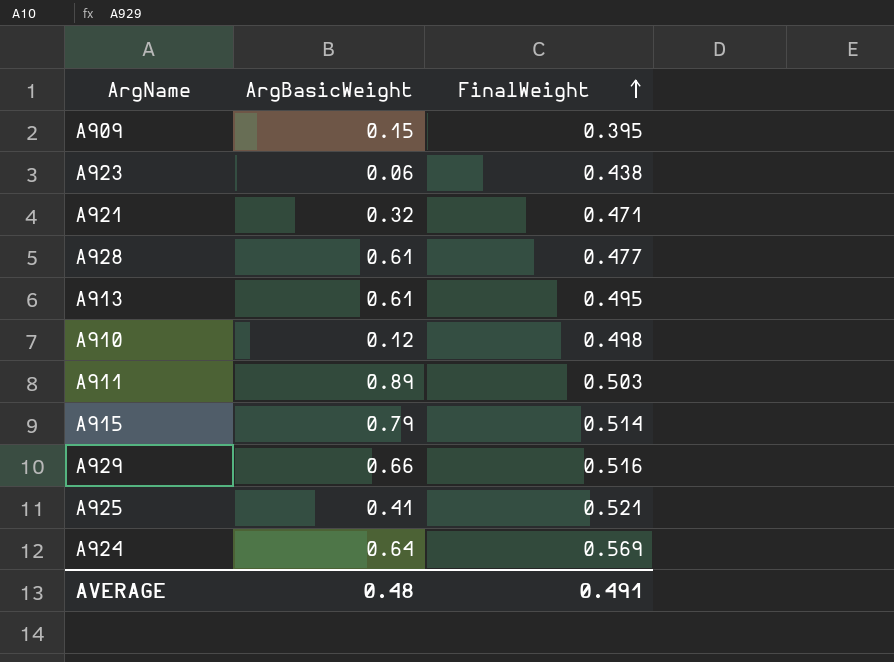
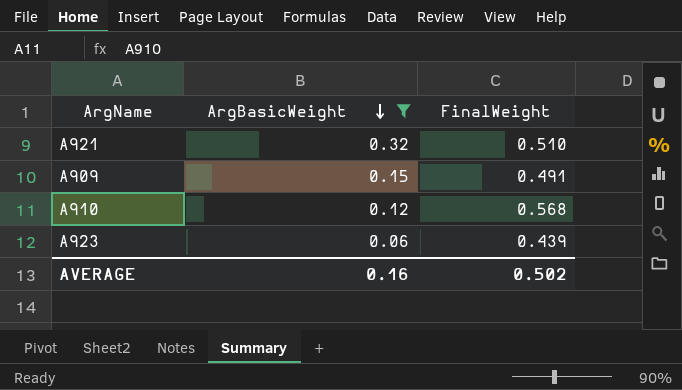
filter: none -> ArgBasicWeight <= 0.32
row order: FinalWeight ascending -> ArgBasicWeight descending
A921 | FinalWeight: 0.471 -> 0.510
A909 | FinalWeight: 0.395 -> 0.491
A910 | FinalWeight: 0.498 -> 0.568
A923 | FinalWeight: 0.438 -> 0.439
AVERAGE | ArgBasicWeight: 0.48 -> 0.16
AVERAGE | FinalWeight: 0.491 -> 0.502

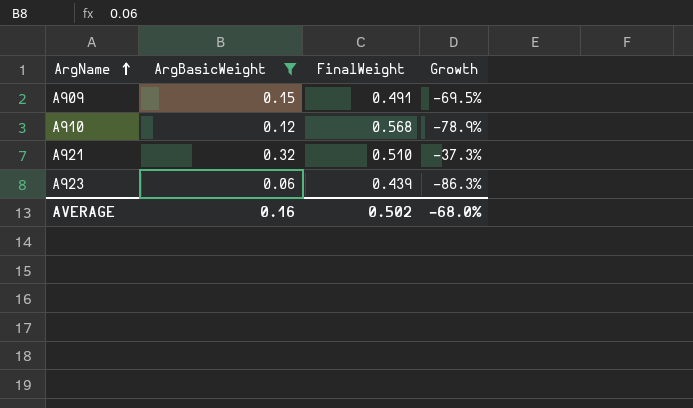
row order: ArgBasicWeight descending -> ArgName ascending
column Growth | formula: none -> ([ArgBasicWeight] - [FinalWeight]) / [FinalWeight]

